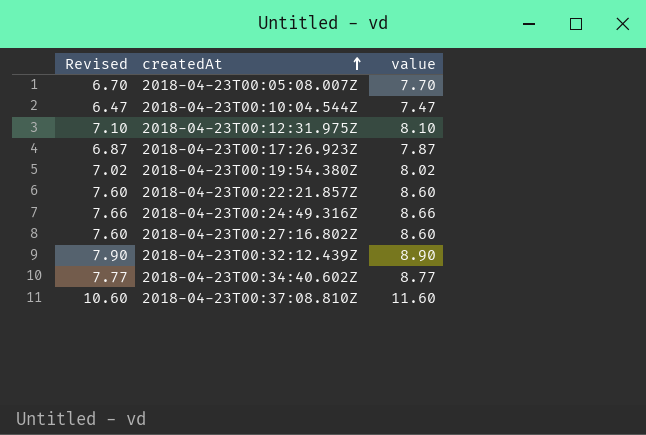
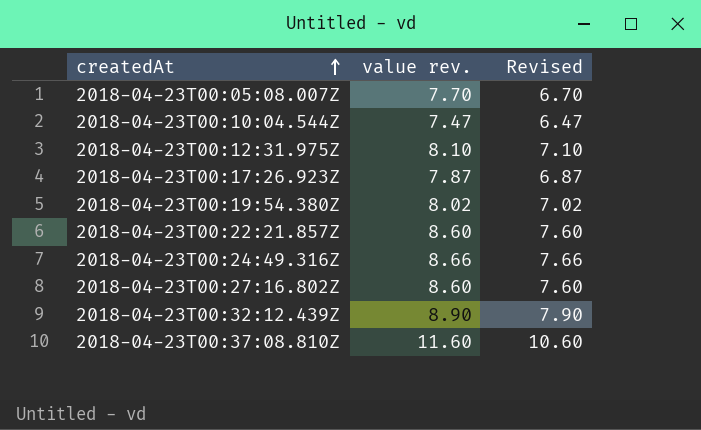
column name: value -> value rev.
column Revised | position: 1 -> 3
row 2018-04-23T00:34:40.602Z: 7.77 | 8.77 -> none

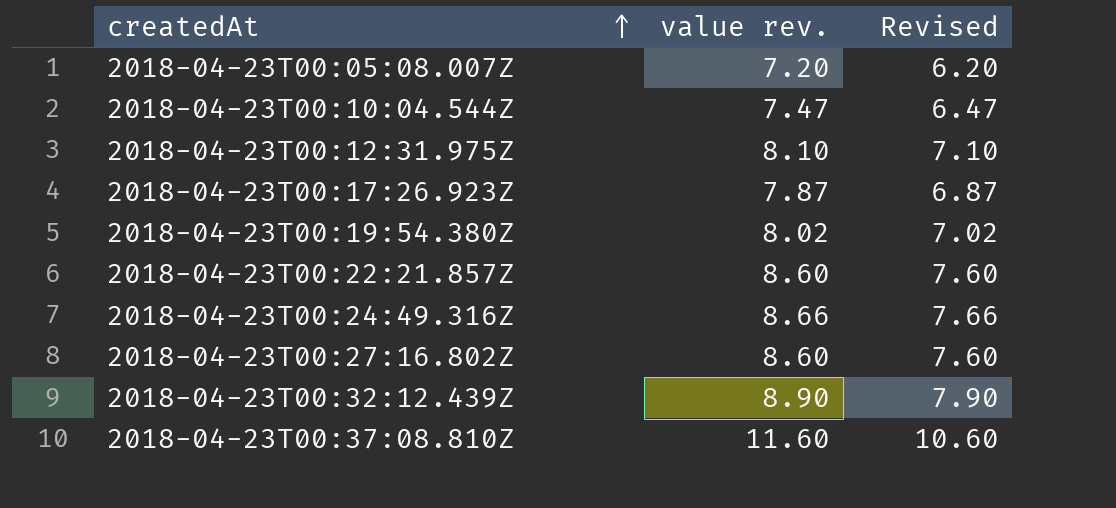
2018-04-23T00:05:08.007Z | value rev.: 7.70 -> 7.20
2018-04-23T00:05:08.007Z | Revised: 6.70 -> 6.20

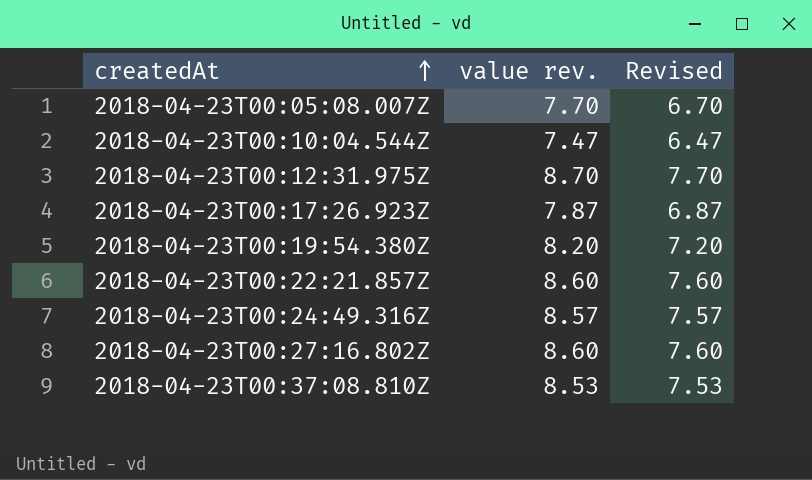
row 2018-04-23T00:32:12.439Z: 8.90 | 7.90 -> none
2018-04-23T00:05:08.007Z | value rev.: 7.20 -> 7.70
2018-04-23T00:05:08.007Z | Revised: 6.20 -> 6.70
2018-04-23T00:12:31.975Z | value rev.: 8.10 -> 8.70
2018-04-23T00:12:31.975Z | Revised: 7.10 -> 7.70
2018-04-23T00:19:54.380Z | value rev.: 8.02 -> 8.20
2018-04-23T00:19:54.380Z | Revised: 7.02 -> 7.20
2018-04-23T00:24:49.316Z | value rev.: 8.66 -> 8.57
2018-04-23T00:24:49.316Z | Revised: 7.66 -> 7.57
2018-04-23T00:37:08.810Z | value rev.: 11.60 -> 8.53
2018-04-23T00:37:08.810Z | Revised: 10.60 -> 7.53

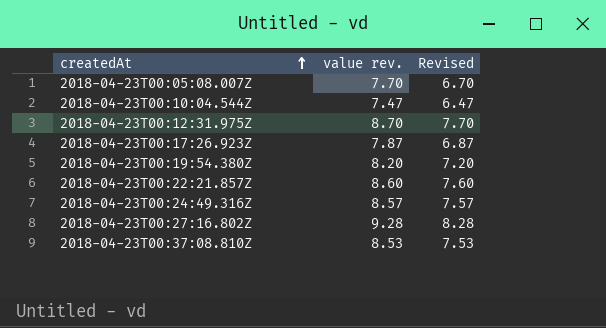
2018-04-23T00:27:16.802Z | value rev.: 8.60 -> 9.28
2018-04-23T00:27:16.802Z | Revised: 7.60 -> 8.28

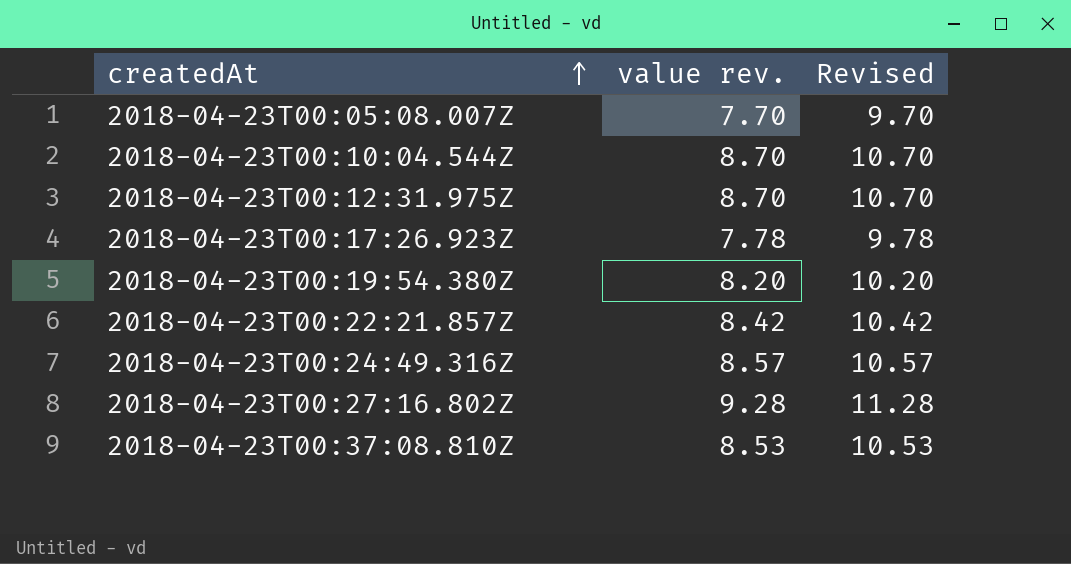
column Revised | formula: [value rev.] - 1 -> [value rev.] + 2
2018-04-23T00:10:04.544Z | value rev.: 7.47 -> 8.70
2018-04-23T00:17:26.923Z | value rev.: 7.87 -> 7.78
2018-04-23T00:22:21.857Z | value rev.: 8.60 -> 8.42

